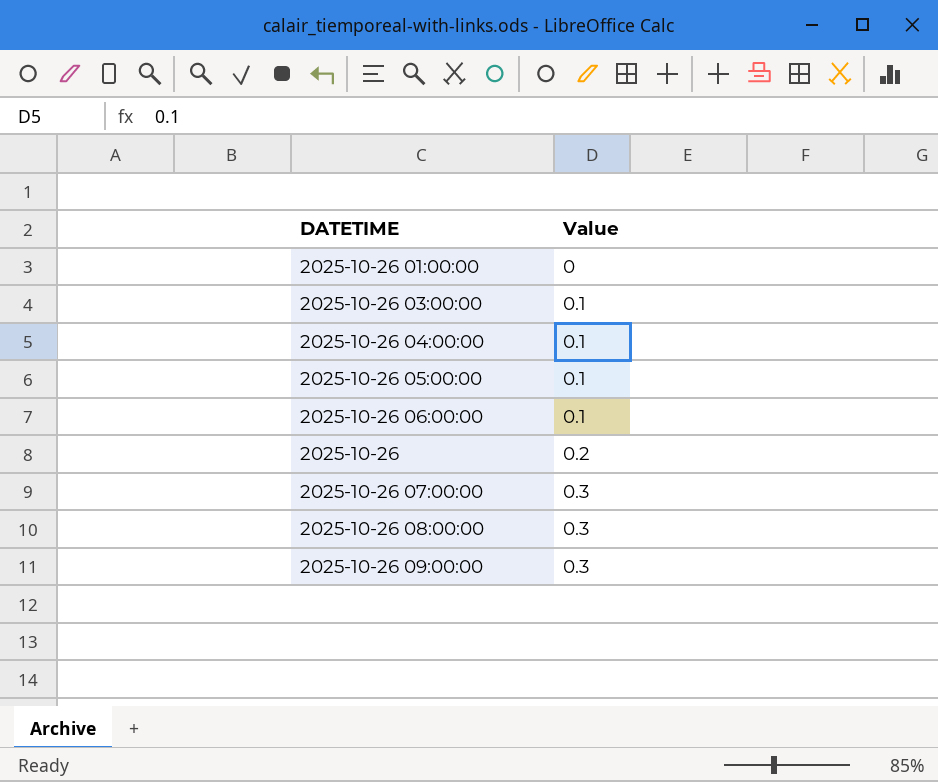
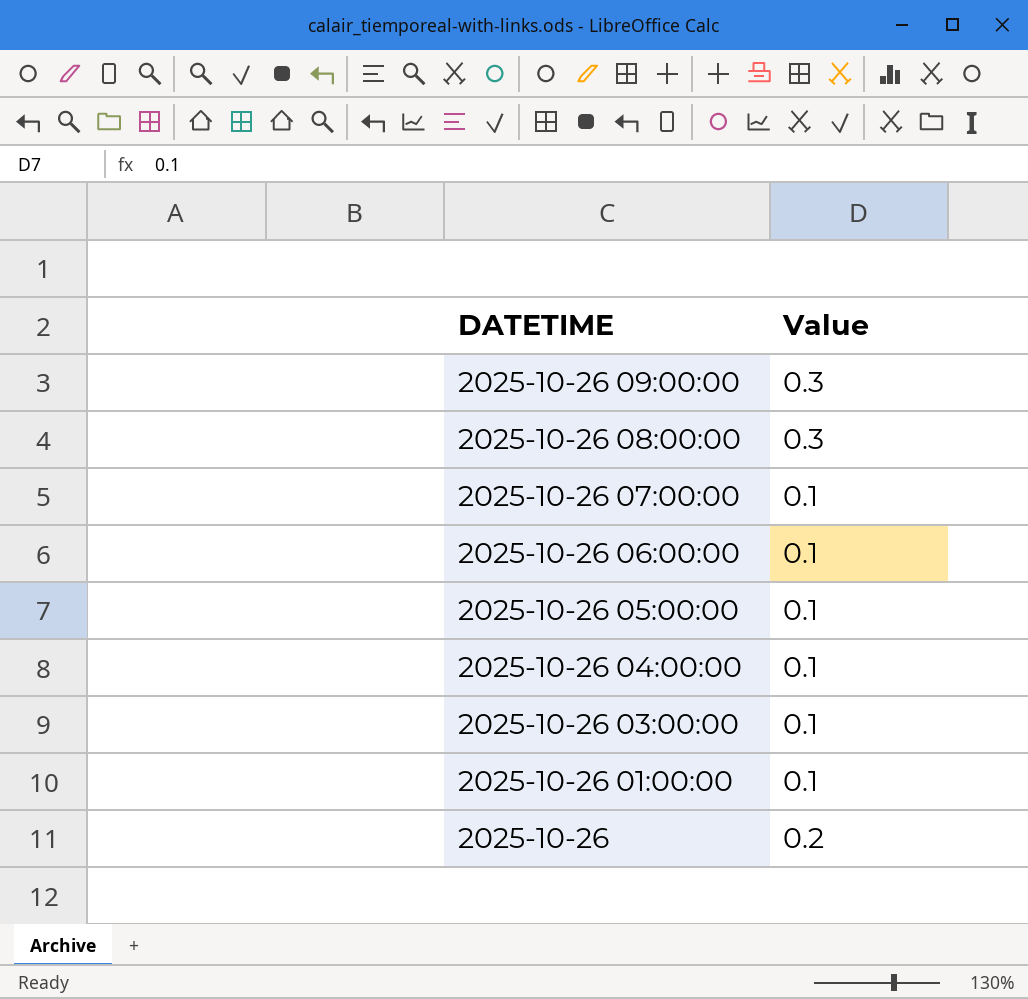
row order: Value ascending -> DATETIME descending
2025-10-26 07:00:00 | Value: 0.3 -> 0.1
2025-10-26 01:00:00 | Value: 0 -> 0.1

